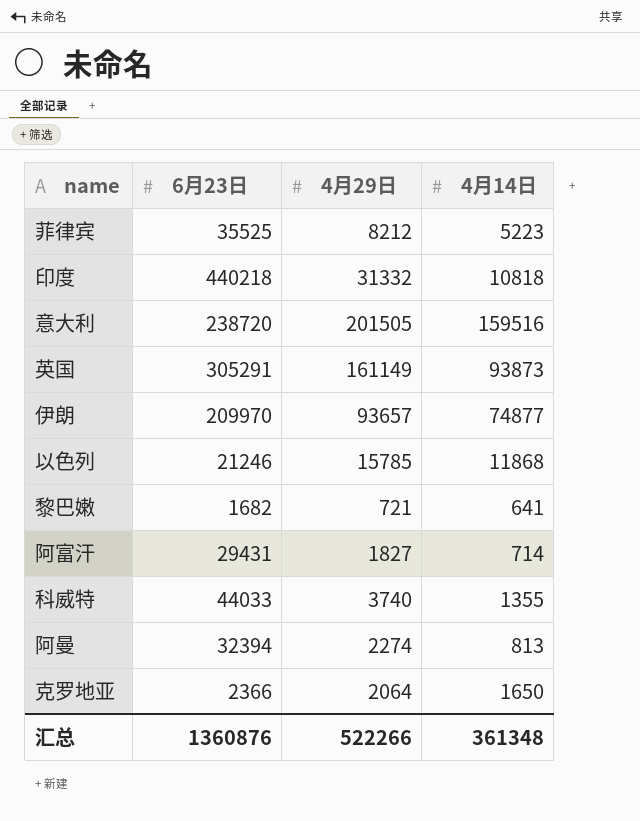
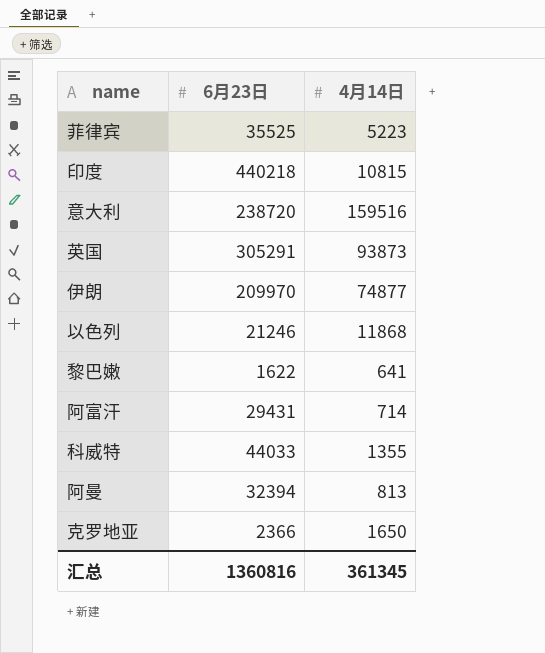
column 4月29日 | position: 3 -> none
印度 | 4月14日: 10818 -> 10815
黎巴嫩 | 6月23日: 1682 -> 1622
汇总 | 6月23日: 1360876 -> 1360816
汇总 | 4月14日: 361348 -> 361345

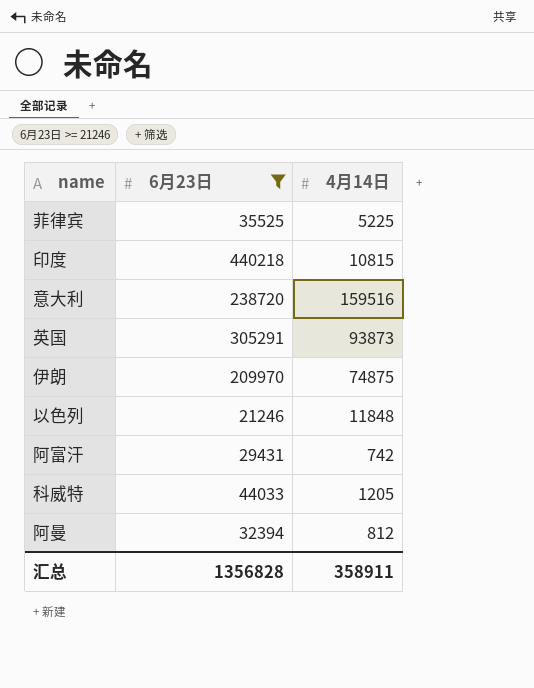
filter: none -> 6月23日 >= 21246
菲律宾 | 4月14日: 5223 -> 5225
伊朗 | 4月14日: 74877 -> 74875
以色列 | 4月14日: 11868 -> 11848
阿富汗 | 4月14日: 714 -> 742
科威特 | 4月14日: 1355 -> 1205
阿曼 | 4月14日: 813 -> 812
汇总 | 6月23日: 1360816 -> 1356828
汇总 | 4月14日: 361345 -> 358911

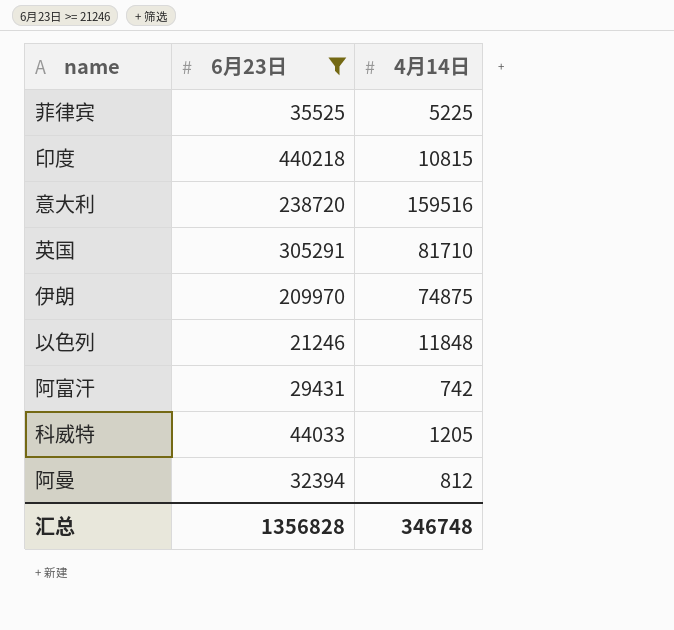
英国 | 4月14日: 93873 -> 81710
汇总 | 4月14日: 358911 -> 346748

